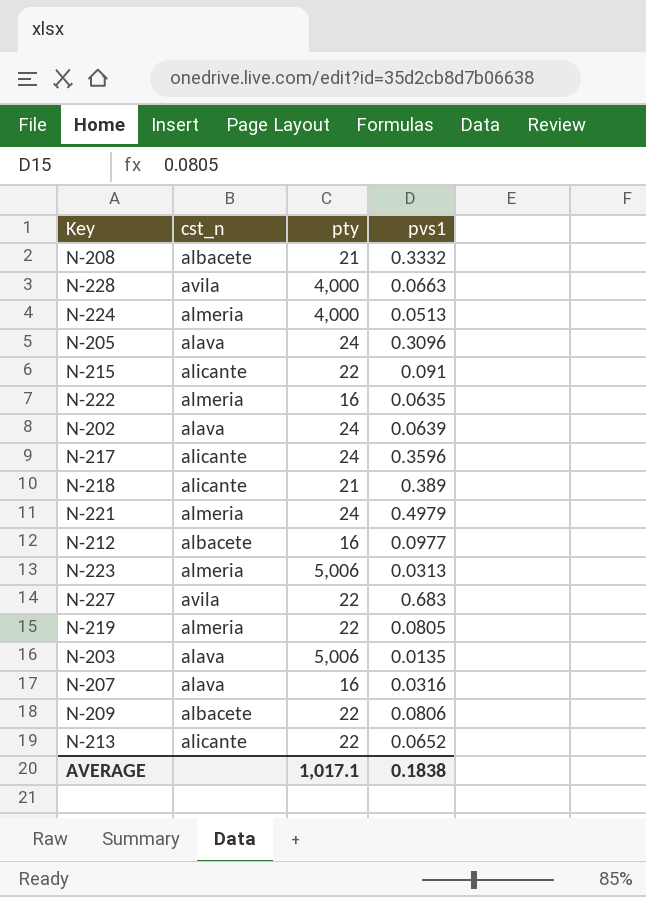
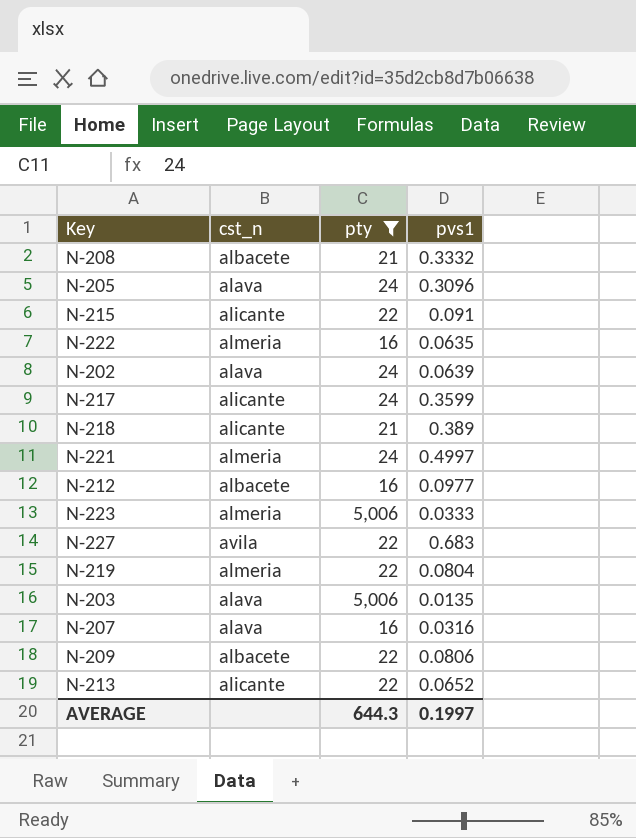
filter: none -> pty != 4,000
N-217 | pvs1: 0.3596 -> 0.3599
N-221 | pvs1: 0.4979 -> 0.4997
N-223 | pvs1: 0.0313 -> 0.0333
N-219 | pvs1: 0.0805 -> 0.0804
AVERAGE | pty: 1,017.1 -> 644.3
AVERAGE | pvs1: 0.1838 -> 0.1997

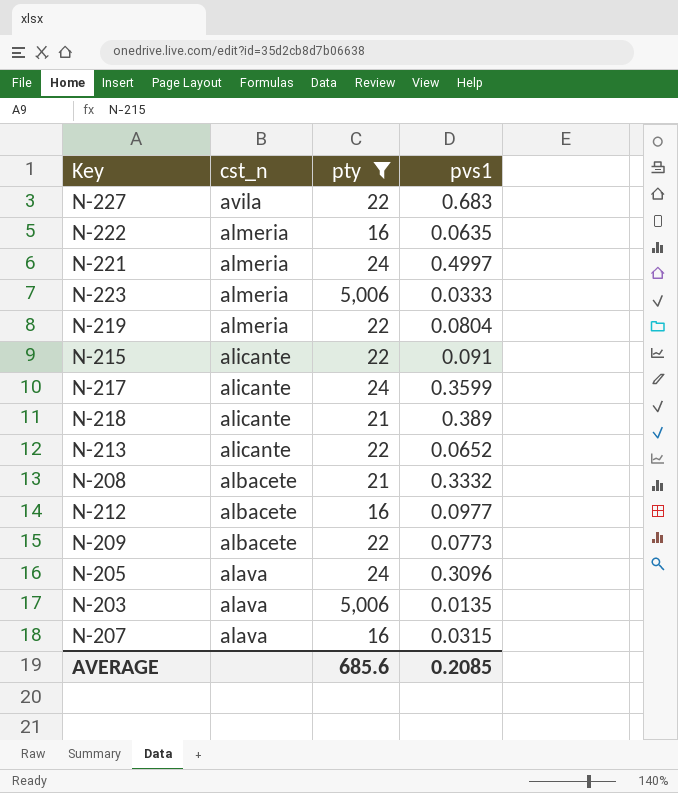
row order: none -> cst_n descending
row N-202: alava | 24 | 0.0639 -> none
N-209 | pvs1: 0.0806 -> 0.0773
N-207 | pvs1: 0.0316 -> 0.0315
AVERAGE | pty: 644.3 -> 685.6
AVERAGE | pvs1: 0.1997 -> 0.2085

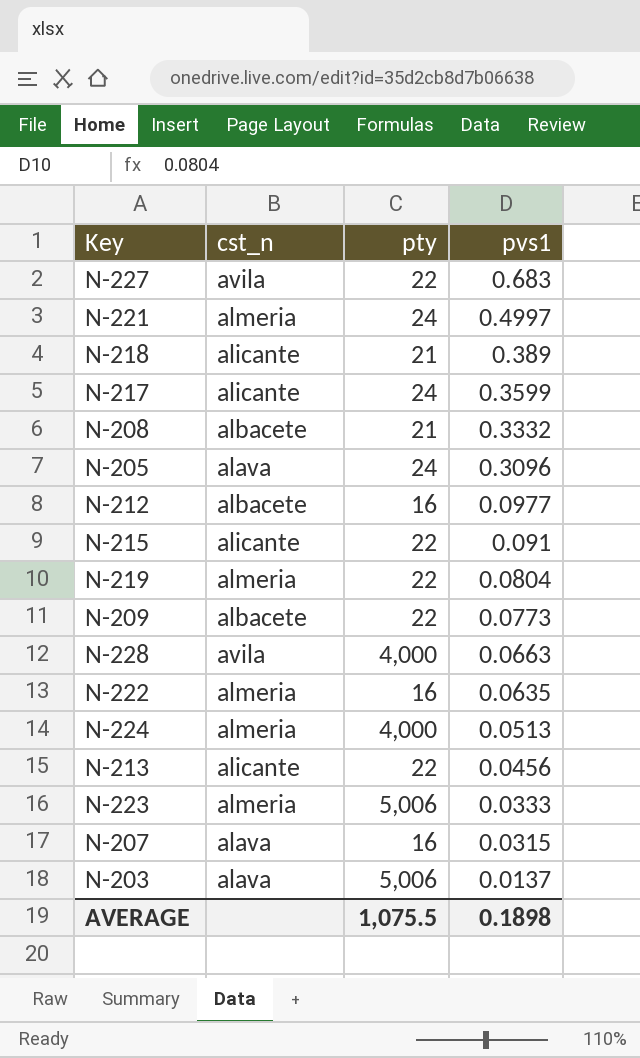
filter: pty != 4,000 -> none
row order: cst_n descending -> pvs1 descending
N-213 | pvs1: 0.0652 -> 0.0456
N-203 | pvs1: 0.0135 -> 0.0137
AVERAGE | pty: 685.6 -> 1,075.5
AVERAGE | pvs1: 0.2085 -> 0.1898

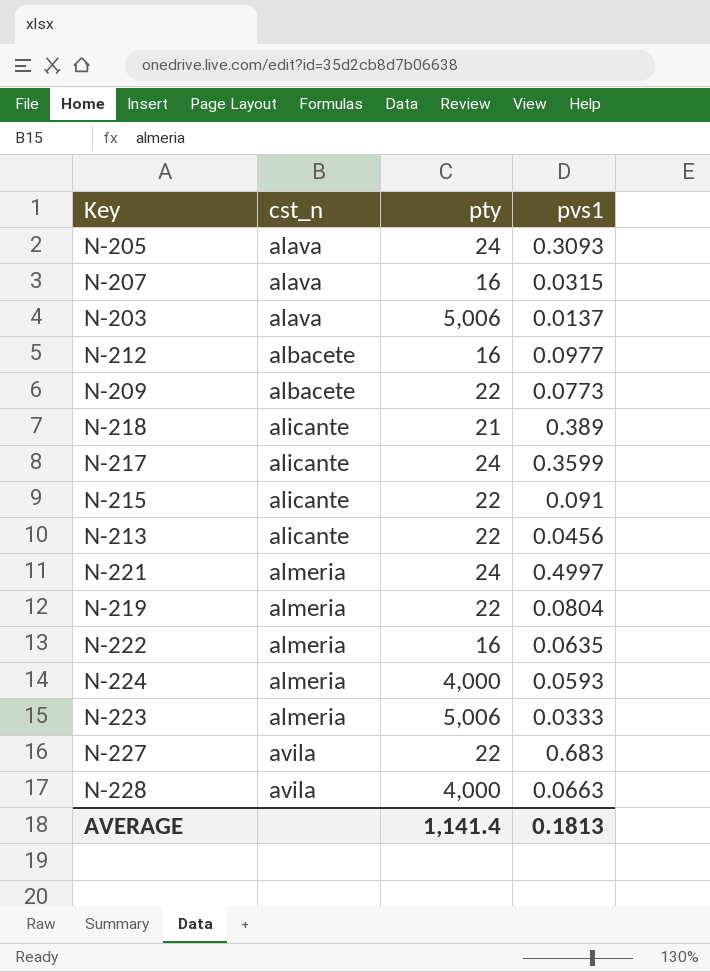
row order: pvs1 descending -> cst_n ascending
row N-208: albacete | 21 | 0.3332 -> none
N-205 | pvs1: 0.3096 -> 0.3093
N-224 | pvs1: 0.0513 -> 0.0593
AVERAGE | pty: 1,075.5 -> 1,141.4
AVERAGE | pvs1: 0.1898 -> 0.1813

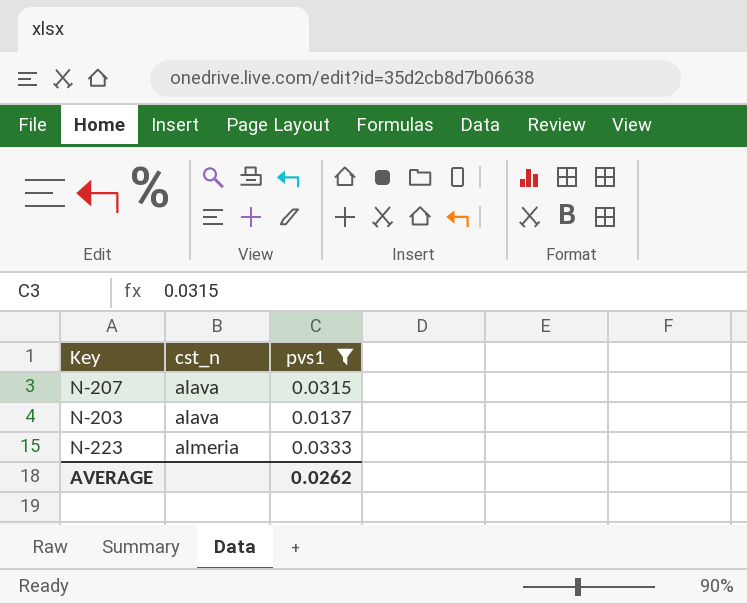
filter: none -> pvs1 <= 0.0333
column pty | position: 3 -> none
AVERAGE | pvs1: 0.1813 -> 0.0262

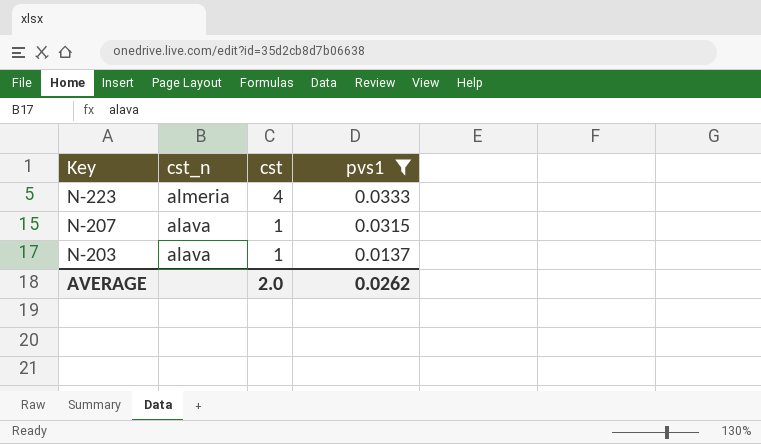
row order: cst_n ascending -> Key descending
column cst | position: none -> 3

